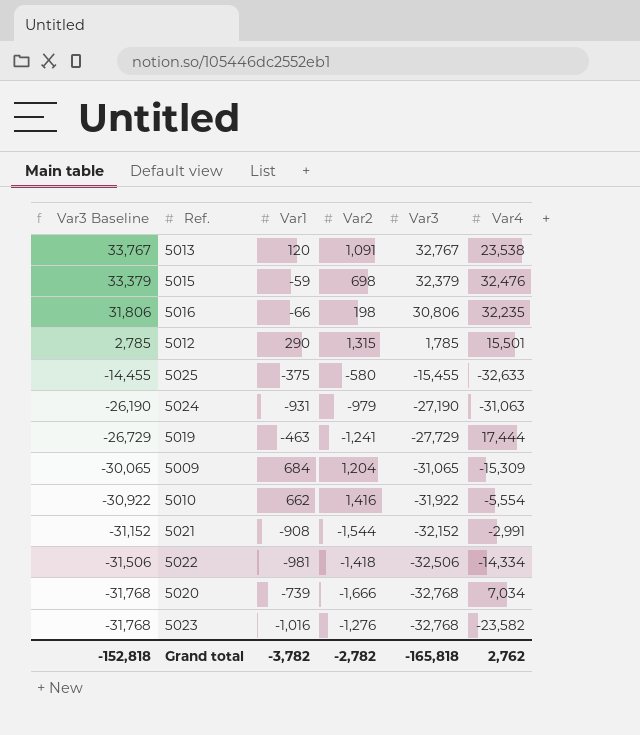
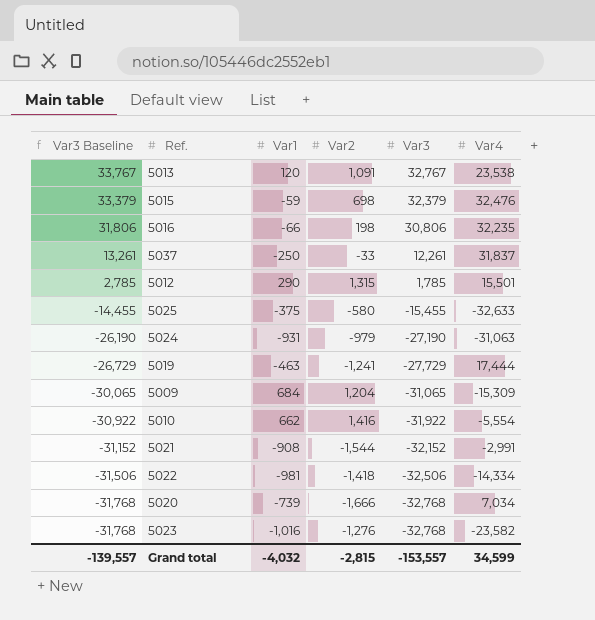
row 5037: none -> 13,261 | -250 | -33 | 12,261 | 31,837
Grand total | Var3 Baseline: -152,818 -> -139,557
Grand total | Var1: -3,782 -> -4,032
Grand total | Var2: -2,782 -> -2,815
Grand total | Var3: -165,818 -> -153,557
Grand total | Var4: 2,762 -> 34,599

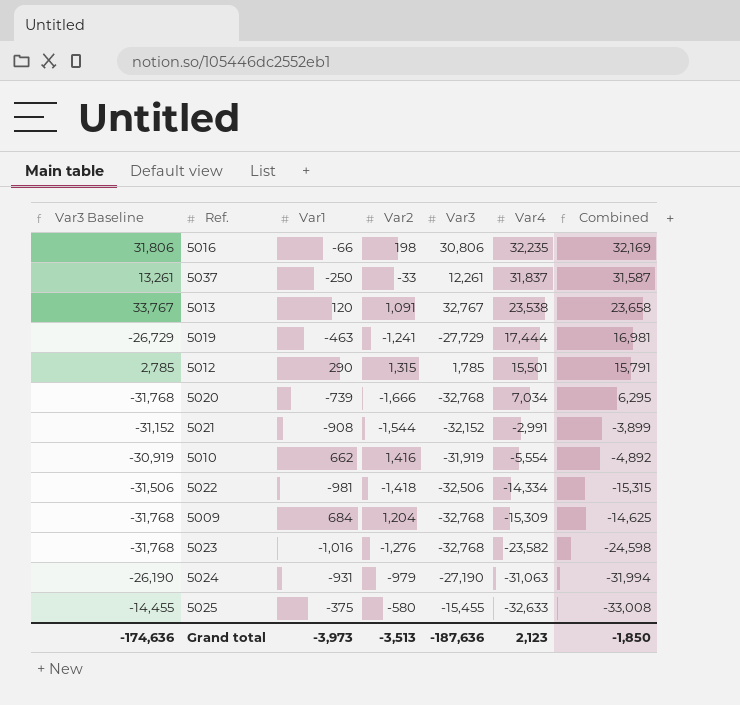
row order: Var3 Baseline descending -> Var4 descending
column Combined | formula: none -> [Var1] + [Var4]
row 5015: 33,379 | -59 | 698 | 32,379 | 32,476 -> none
5010 | Var3 Baseline: -30,922 -> -30,919
5010 | Var3: -31,922 -> -31,919
5009 | Var3 Baseline: -30,065 -> -31,768
5009 | Var3: -31,065 -> -32,768
Grand total | Var3 Baseline: -139,557 -> -174,636
Grand total | Var1: -4,032 -> -3,973
Grand total | Var2: -2,815 -> -3,513
Grand total | Var3: -153,557 -> -187,636
Grand total | Var4: 34,599 -> 2,123

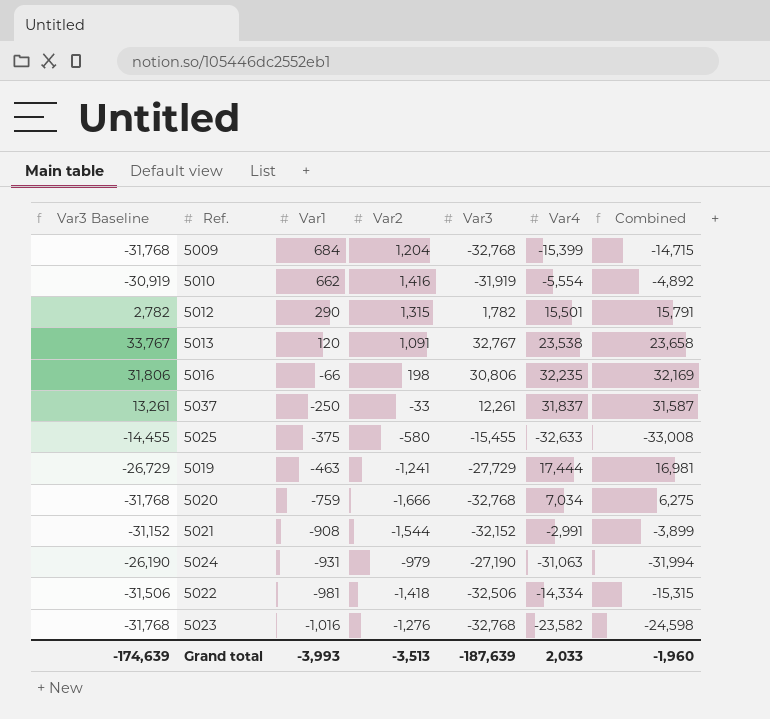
row order: Var4 descending -> Var1 descending
5009 | Var4: -15,309 -> -15,399
5009 | Combined: -14,625 -> -14,715
5012 | Var3 Baseline: 2,785 -> 2,782
5012 | Var3: 1,785 -> 1,782
5020 | Var1: -739 -> -759
5020 | Combined: 6,295 -> 6,275
Grand total | Var3 Baseline: -174,636 -> -174,639
Grand total | Var1: -3,973 -> -3,993
Grand total | Var3: -187,636 -> -187,639
Grand total | Var4: 2,123 -> 2,033
Grand total | Combined: -1,850 -> -1,960

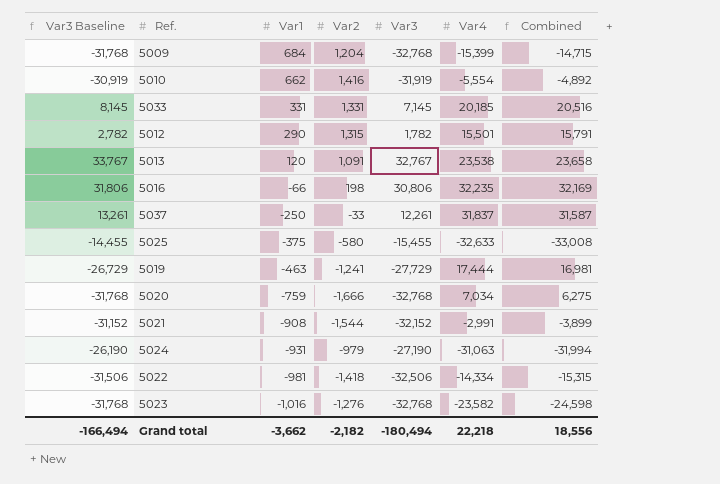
row 5033: none -> 8,145 | 331 | 1,331 | 7,145 | 20,185 | 20,516
Grand total | Var3 Baseline: -174,639 -> -166,494
Grand total | Var1: -3,993 -> -3,662
Grand total | Var2: -3,513 -> -2,182
Grand total | Var3: -187,639 -> -180,494
Grand total | Var4: 2,033 -> 22,218
Grand total | Combined: -1,960 -> 18,556

